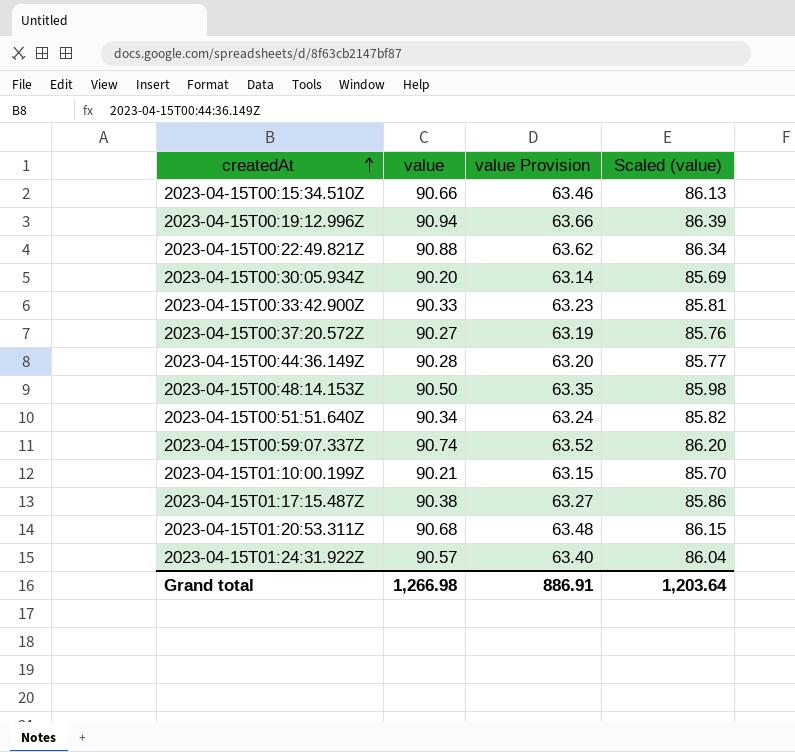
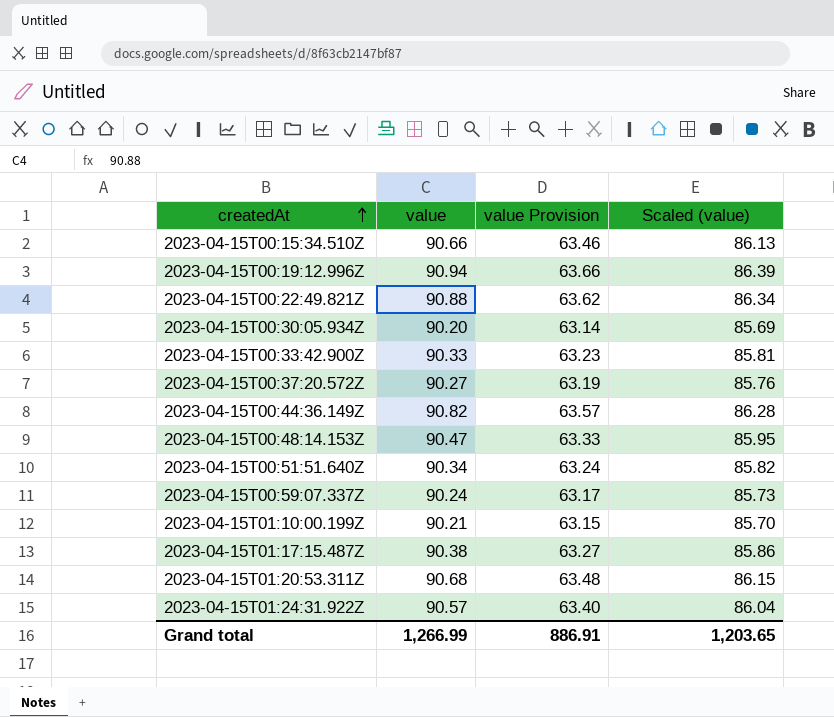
2023-04-15T00:44:36.149Z | value: 90.28 -> 90.82
2023-04-15T00:44:36.149Z | value Provision: 63.20 -> 63.57
2023-04-15T00:44:36.149Z | Scaled (value): 85.77 -> 86.28
2023-04-15T00:48:14.153Z | value: 90.50 -> 90.47
2023-04-15T00:48:14.153Z | value Provision: 63.35 -> 63.33
2023-04-15T00:48:14.153Z | Scaled (value): 85.98 -> 85.95
2023-04-15T00:59:07.337Z | value: 90.74 -> 90.24
2023-04-15T00:59:07.337Z | value Provision: 63.52 -> 63.17
2023-04-15T00:59:07.337Z | Scaled (value): 86.20 -> 85.73
Grand total | value: 1,266.98 -> 1,266.99
Grand total | Scaled (value): 1,203.64 -> 1,203.65

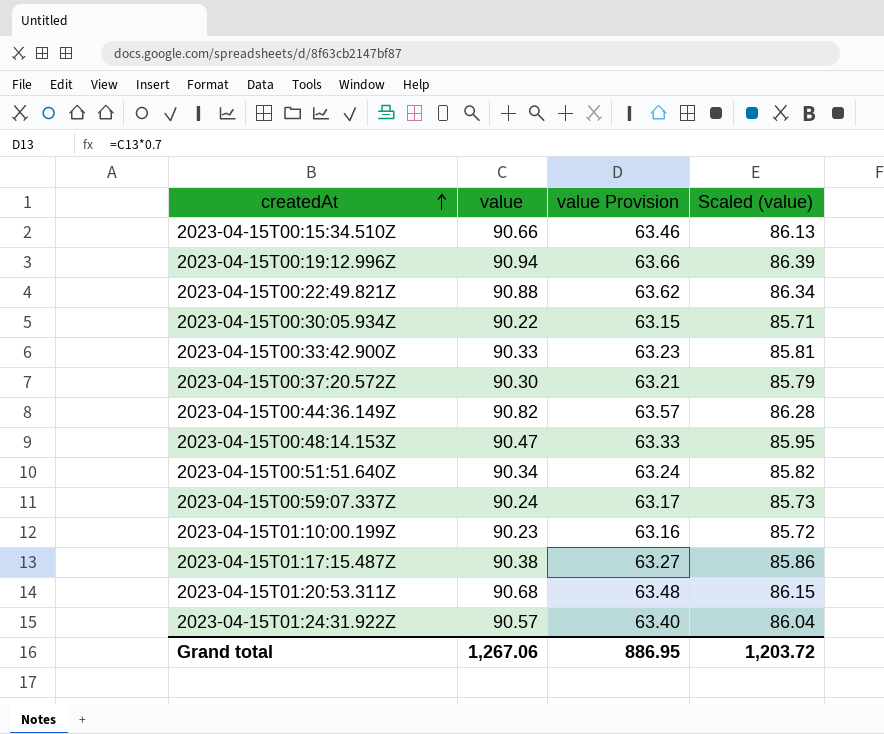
2023-04-15T00:30:05.934Z | value: 90.20 -> 90.22
2023-04-15T00:30:05.934Z | value Provision: 63.14 -> 63.15
2023-04-15T00:30:05.934Z | Scaled (value): 85.69 -> 85.71
2023-04-15T00:37:20.572Z | value: 90.27 -> 90.30
2023-04-15T00:37:20.572Z | value Provision: 63.19 -> 63.21
2023-04-15T00:37:20.572Z | Scaled (value): 85.76 -> 85.79
2023-04-15T01:10:00.199Z | value: 90.21 -> 90.23
2023-04-15T01:10:00.199Z | value Provision: 63.15 -> 63.16
2023-04-15T01:10:00.199Z | Scaled (value): 85.70 -> 85.72
Grand total | value: 1,266.99 -> 1,267.06
Grand total | value Provision: 886.91 -> 886.95
Grand total | Scaled (value): 1,203.65 -> 1,203.72

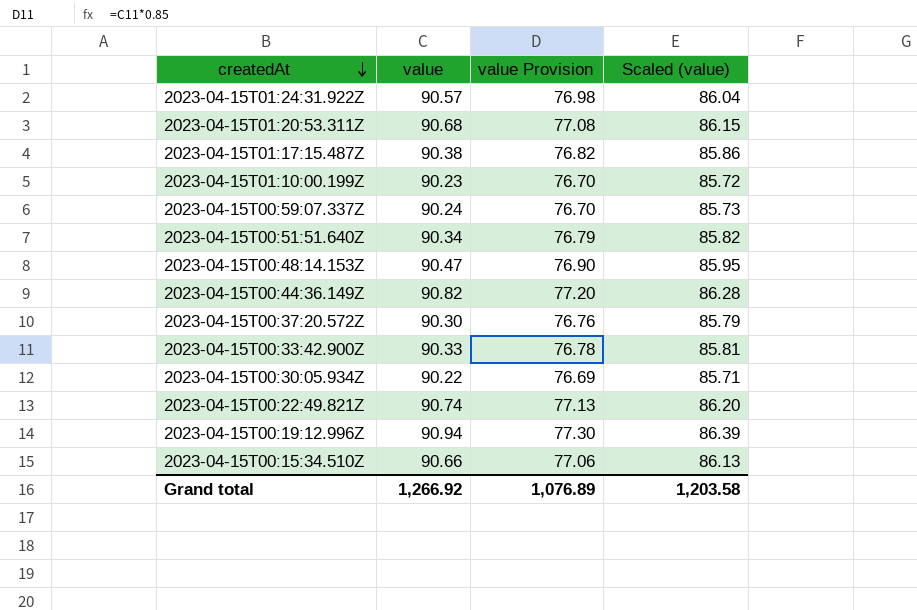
row order: createdAt ascending -> createdAt descending
column value Provision | formula: [value] * 0.7 -> [value] * 0.85
2023-04-15T00:22:49.821Z | value: 90.88 -> 90.74
2023-04-15T00:22:49.821Z | Scaled (value): 86.34 -> 86.20
Grand total | value: 1,267.06 -> 1,266.92
Grand total | value Provision: 886.95 -> 1,076.89
Grand total | Scaled (value): 1,203.72 -> 1,203.58

